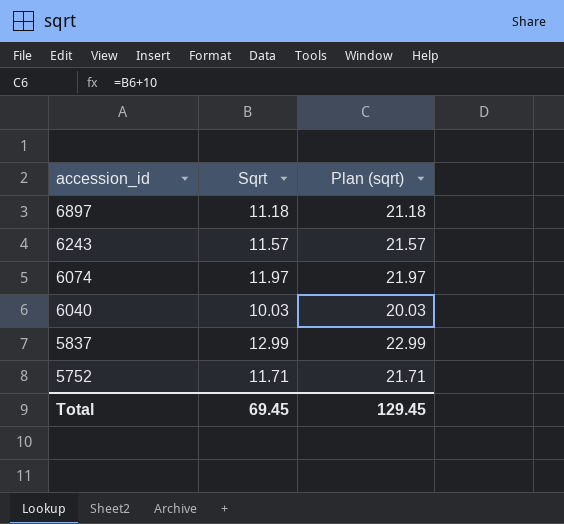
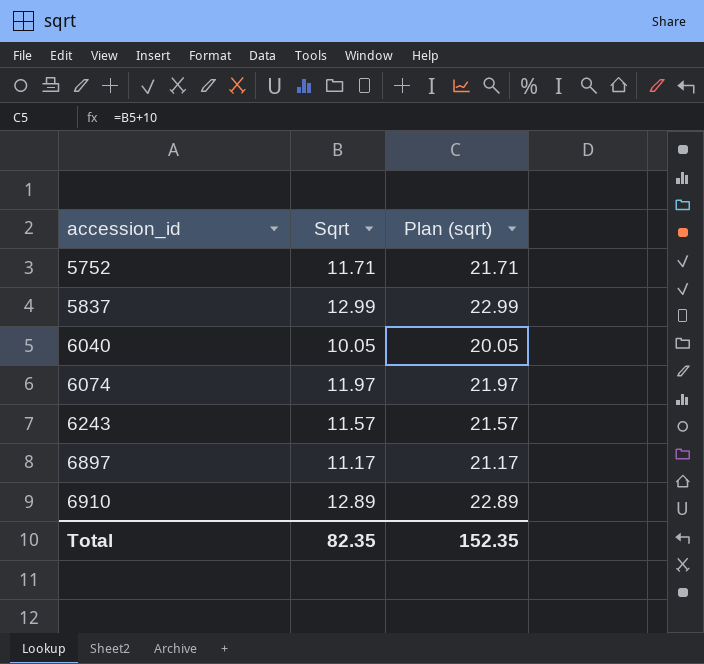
row order: accession_id descending -> accession_id ascending
6040 | Sqrt: 10.03 -> 10.05
6040 | Plan (sqrt): 20.03 -> 20.05
6897 | Sqrt: 11.18 -> 11.17
6897 | Plan (sqrt): 21.18 -> 21.17
row 6910: none -> 12.89 | 22.89
Total | Sqrt: 69.45 -> 82.35
Total | Plan (sqrt): 129.45 -> 152.35

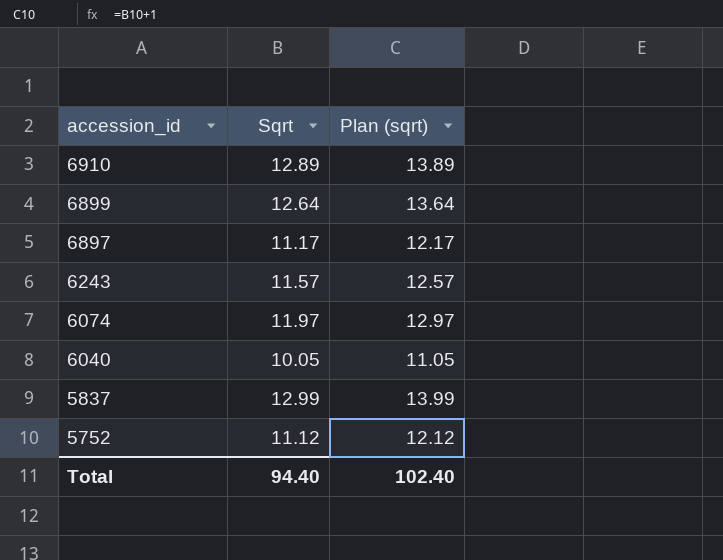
row order: accession_id ascending -> accession_id descending
column Plan (sqrt) | formula: [Sqrt] + 10 -> [Sqrt] + 1
row 6899: none -> 12.64 | 13.64
5752 | Sqrt: 11.71 -> 11.12
Total | Sqrt: 82.35 -> 94.40
Total | Plan (sqrt): 152.35 -> 102.40

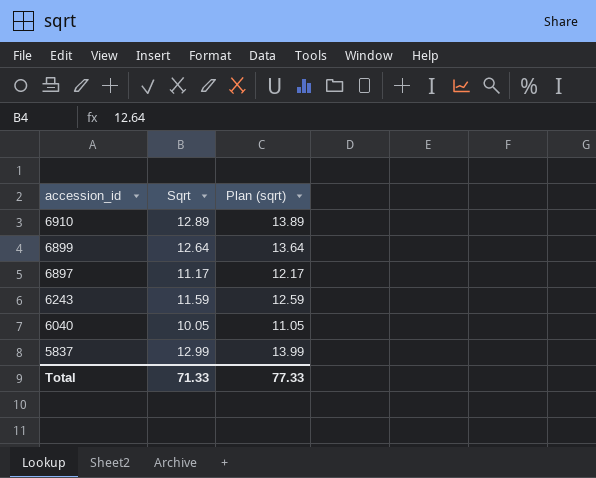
row 6074: 11.97 | 12.97 -> none
row 5752: 11.12 | 12.12 -> none
6243 | Sqrt: 11.57 -> 11.59
6243 | Plan (sqrt): 12.57 -> 12.59
Total | Sqrt: 94.40 -> 71.33
Total | Plan (sqrt): 102.40 -> 77.33

